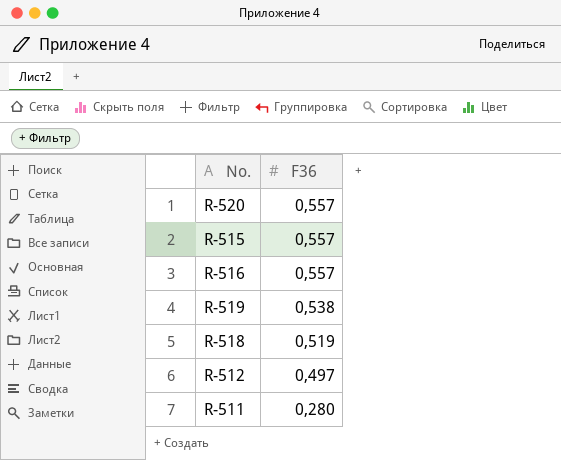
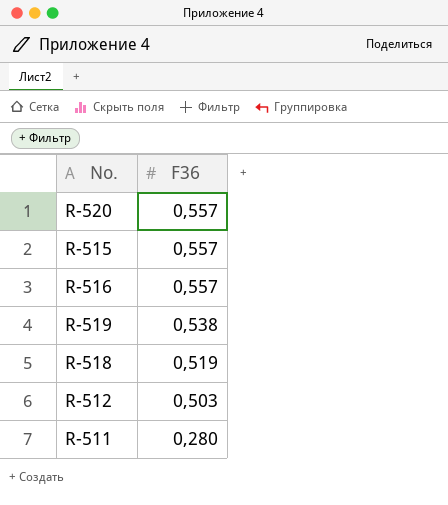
R-512 | F36: 0,497 -> 0,503

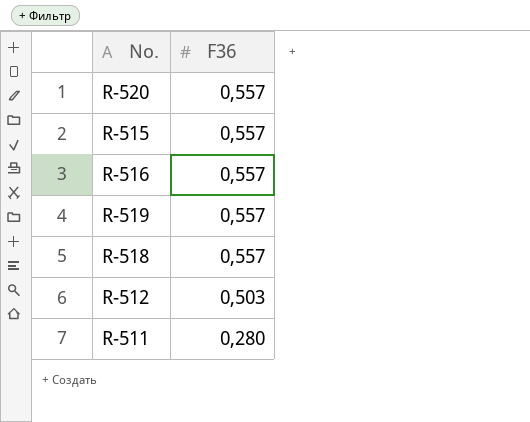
R-519 | F36: 0,538 -> 0,557
R-518 | F36: 0,519 -> 0,557

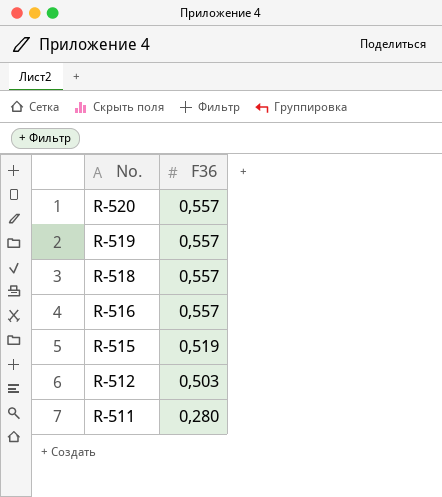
row order: F36 descending -> No. descending
R-515 | F36: 0,557 -> 0,519

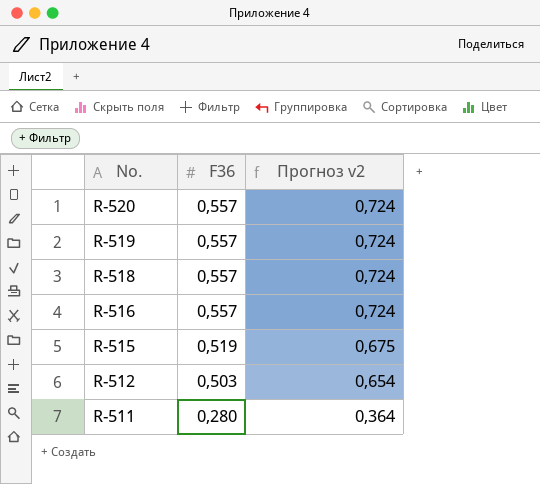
column Прогноз v2 | formula: none -> [F36] * 1,3

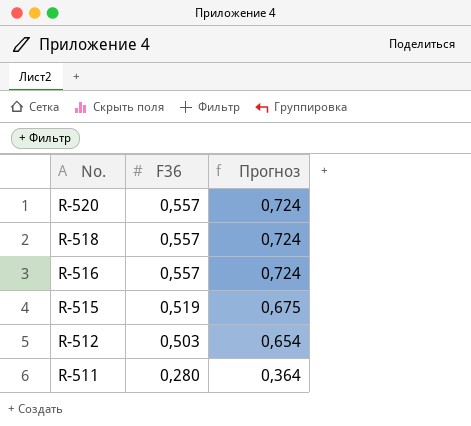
column name: Прогноз v2 -> Прогноз
row R-519: 0,557 | 0,724 -> none

